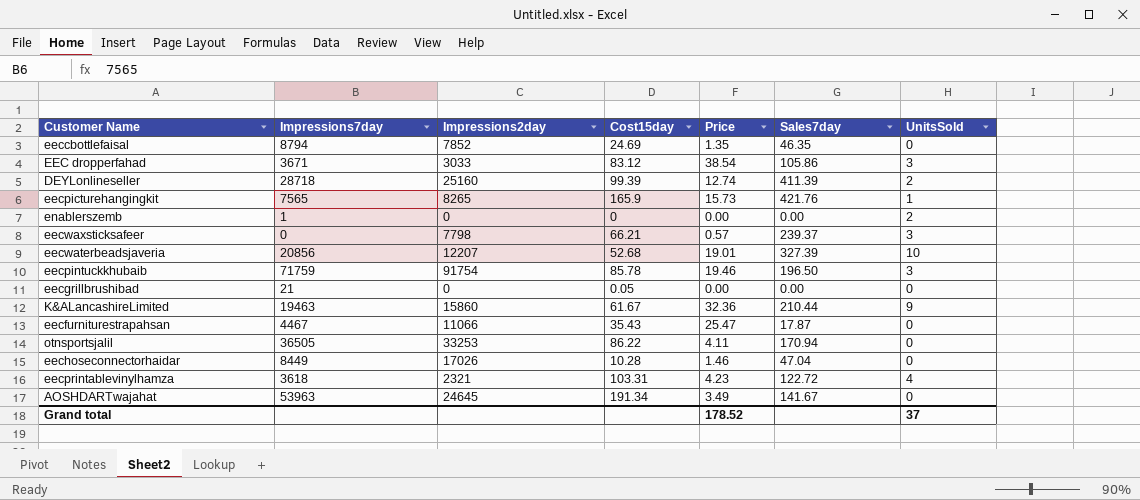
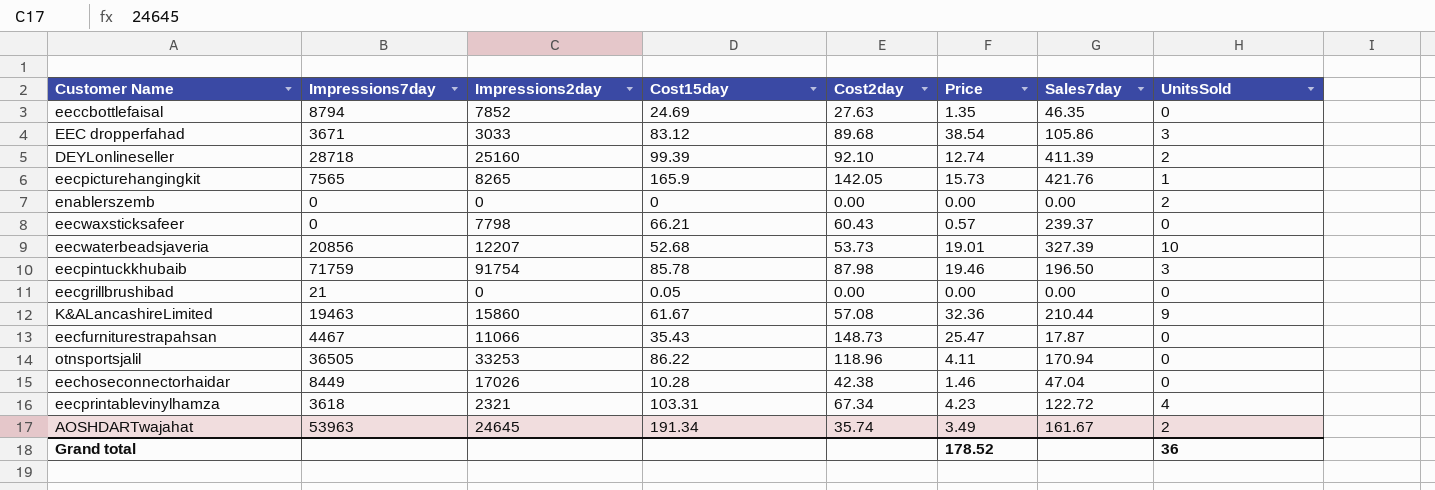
column Cost2day | position: none -> 5
enablerszemb | Impressions7day: 1 -> 0
eecwaxsticksafeer | UnitsSold: 3 -> 0
AOSHDARTwajahat | Sales7day: 141.67 -> 161.67
AOSHDARTwajahat | UnitsSold: 0 -> 2
Grand total | UnitsSold: 37 -> 36

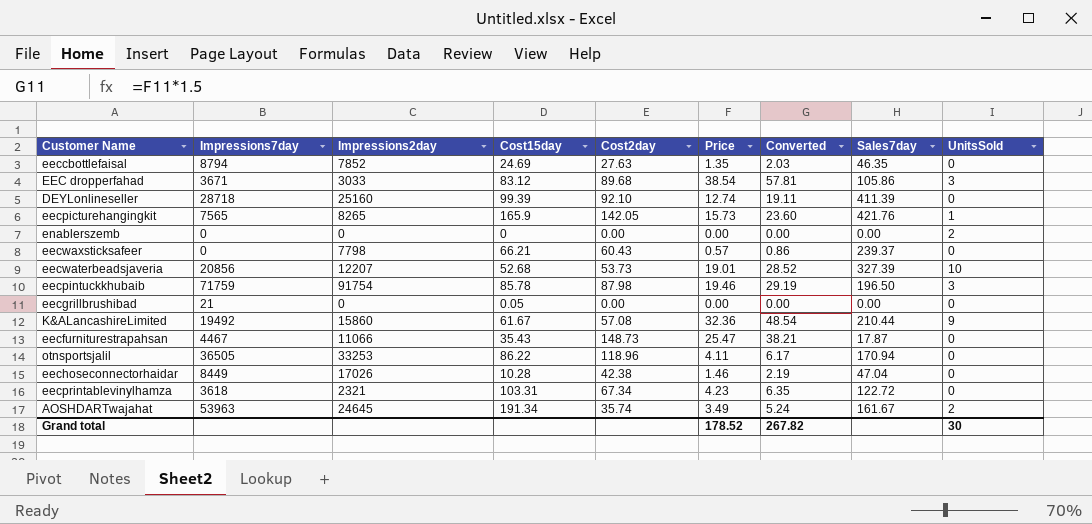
column Converted | formula: none -> [Price] * 1.5
DEYLonlineseller | UnitsSold: 2 -> 0
K&ALancashireLimited | Impressions7day: 19463 -> 19492
eecprintablevinylhamza | UnitsSold: 4 -> 0
Grand total | UnitsSold: 36 -> 30

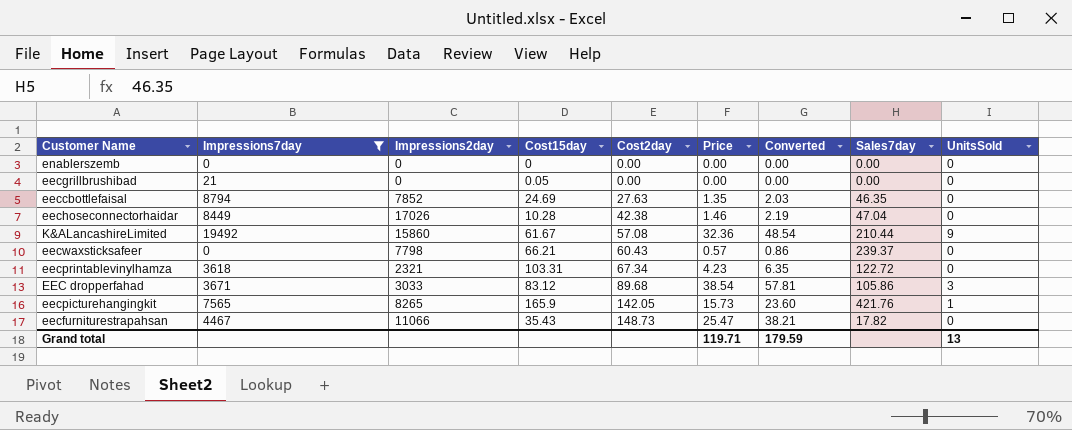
filter: none -> Impressions7day <= 19492
row order: none -> Cost2day ascending
enablerszemb | UnitsSold: 2 -> 0
eecfurniturestrapahsan | Sales7day: 17.87 -> 17.82
Grand total | Price: 178.52 -> 119.71
Grand total | Converted: 267.82 -> 179.59
Grand total | UnitsSold: 30 -> 13

